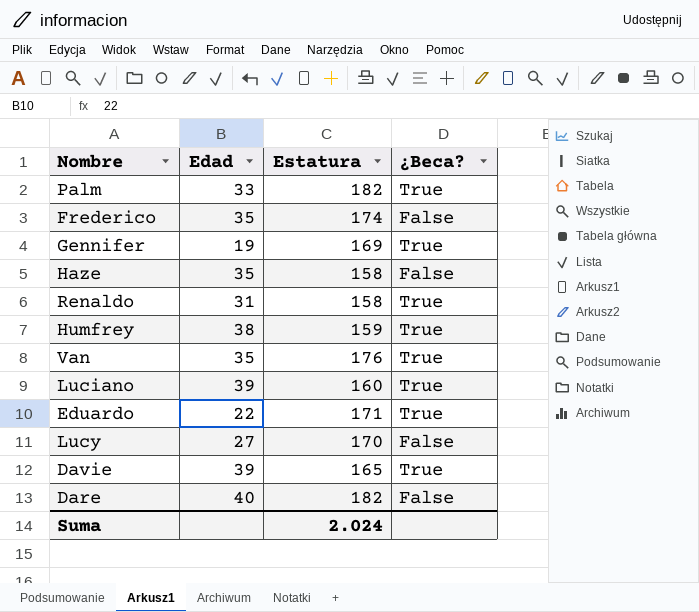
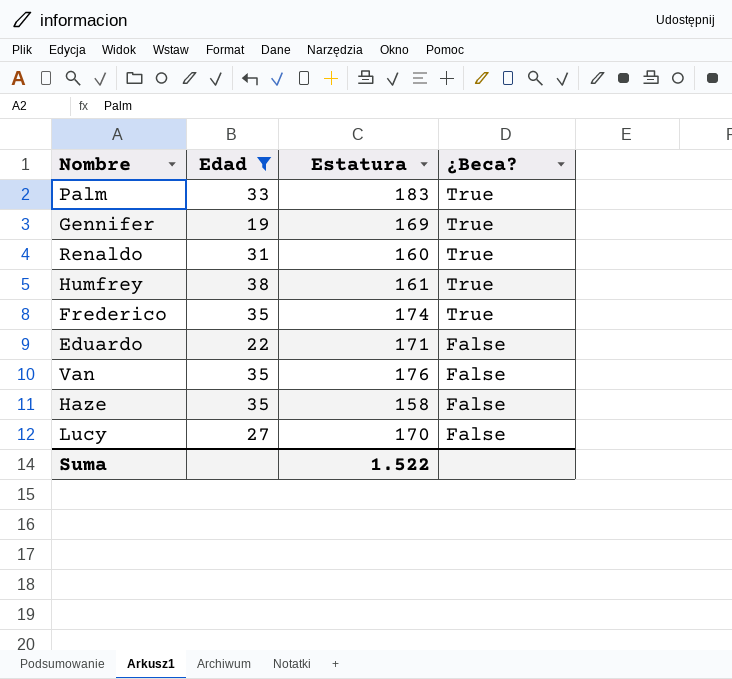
filter: none -> Edad <= 38
row order: none -> ¿Beca? descending
Palm | Estatura: 182 -> 183
Renaldo | Estatura: 158 -> 160
Humfrey | Estatura: 159 -> 161
Frederico | ¿Beca?: False -> True
Eduardo | ¿Beca?: True -> False
Van | ¿Beca?: True -> False
Suma | Estatura: 2.024 -> 1.522

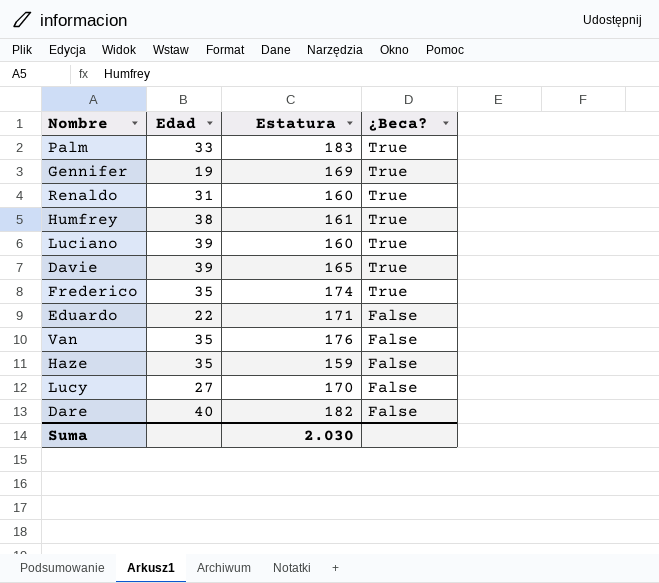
filter: Edad <= 38 -> none
Haze | Estatura: 158 -> 159
Suma | Estatura: 1.522 -> 2.030

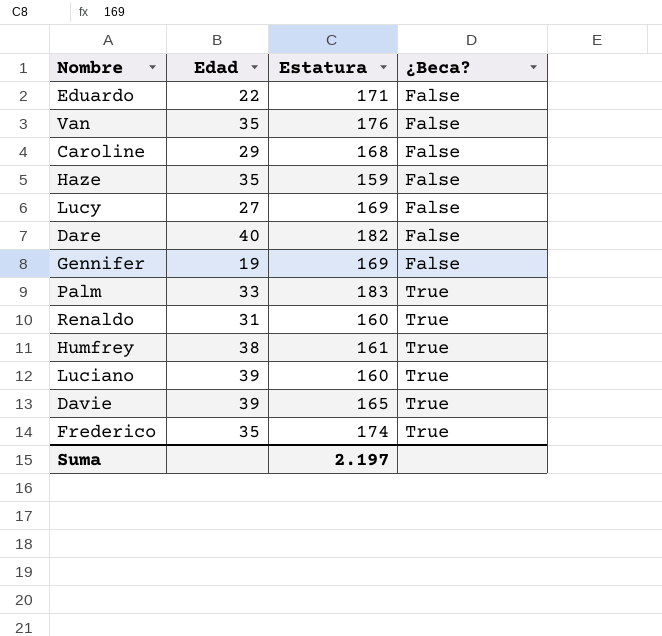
row order: ¿Beca? descending -> ¿Beca? ascending
row Caroline: none -> 29 | 168 | False
Lucy | Estatura: 170 -> 169
Gennifer | ¿Beca?: True -> False
Suma | Estatura: 2.030 -> 2.197

